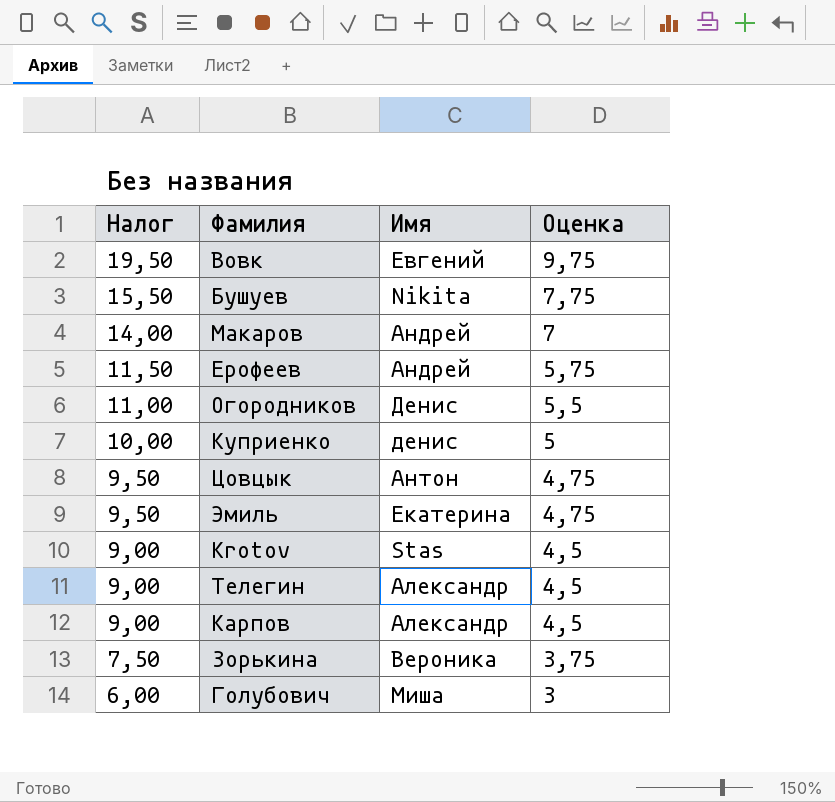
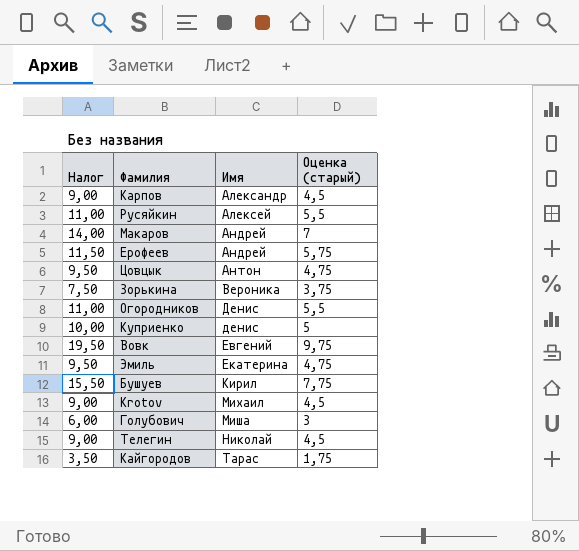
row order: Налог descending -> Имя ascending
column name: Оценка -> Оценка (старый)
row Русяйкин: none -> 11,00 | Алексей | 5,5
Бушуев | Имя: Nikita -> Кирил
Krotov | Имя: Stas -> Михаил
Телегин | Имя: Александр -> Николай
row Кайгородов: none -> 3,50 | Тарас | 1,75

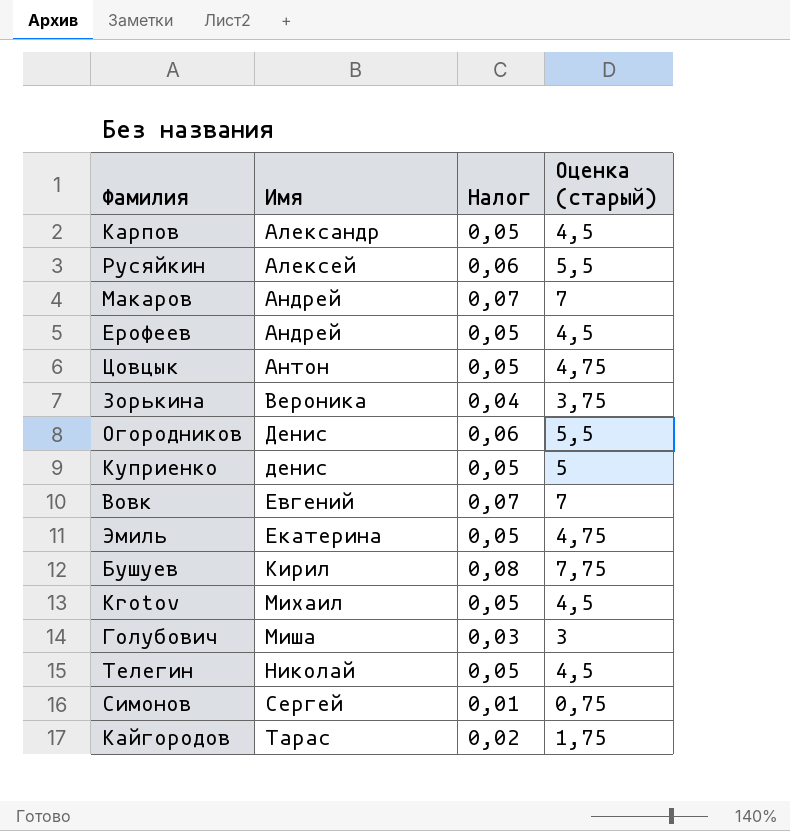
column Налог | formula: [Оценка (старый)] * 2 -> [Оценка (старый)] * 0,01
column Налог | position: 1 -> 3
Ерофеев | Оценка (старый): 5,75 -> 4,5
Вовк | Оценка (старый): 9,75 -> 7
row Симонов: none -> Сергей | 0,01 | 0,75

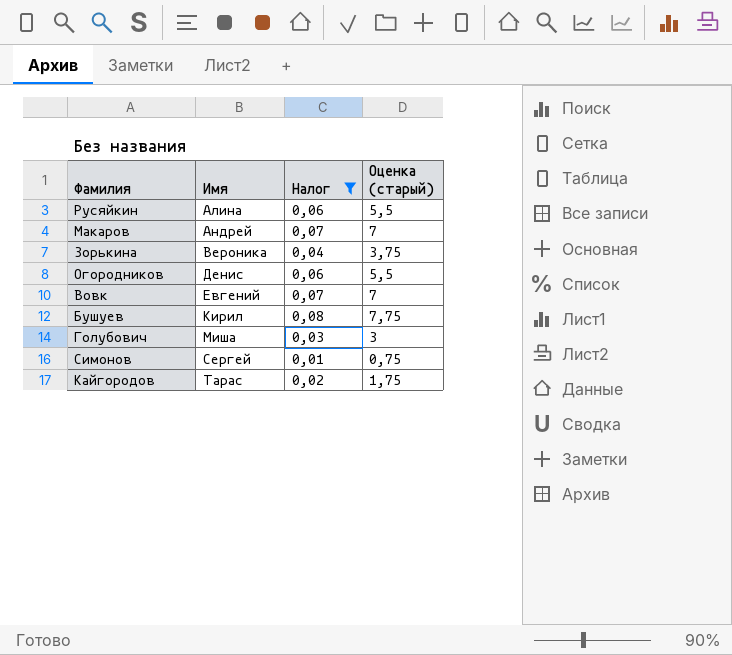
filter: none -> Налог != 0,05
Русяйкин | Имя: Алексей -> Алина

